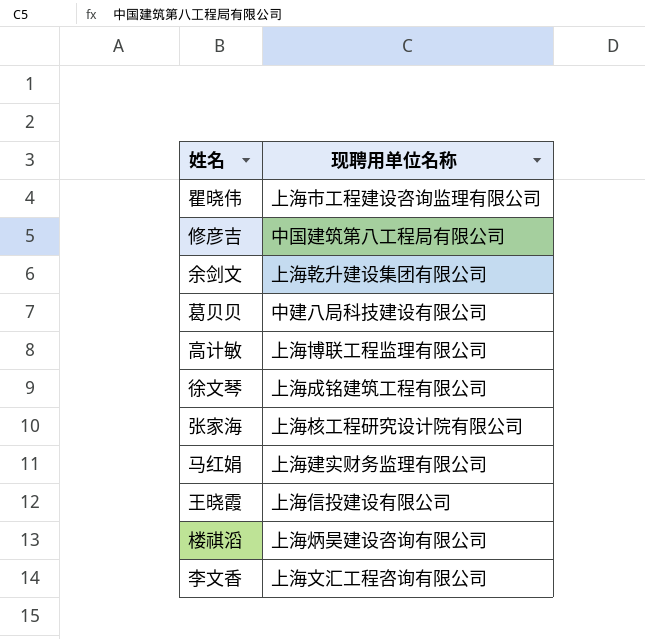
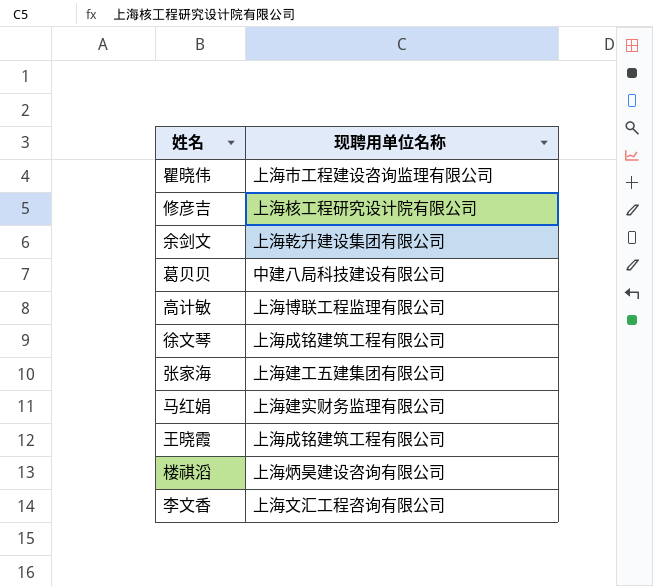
修彦吉 | 现聘用单位名称: 中国建筑第八工程局有限公司 -> 上海核工程研究设计院有限公司
张家海 | 现聘用单位名称: 上海核工程研究设计院有限公司 -> 上海建工五建集团有限公司
王晓霞 | 现聘用单位名称: 上海信投建设有限公司 -> 上海成铭建筑工程有限公司

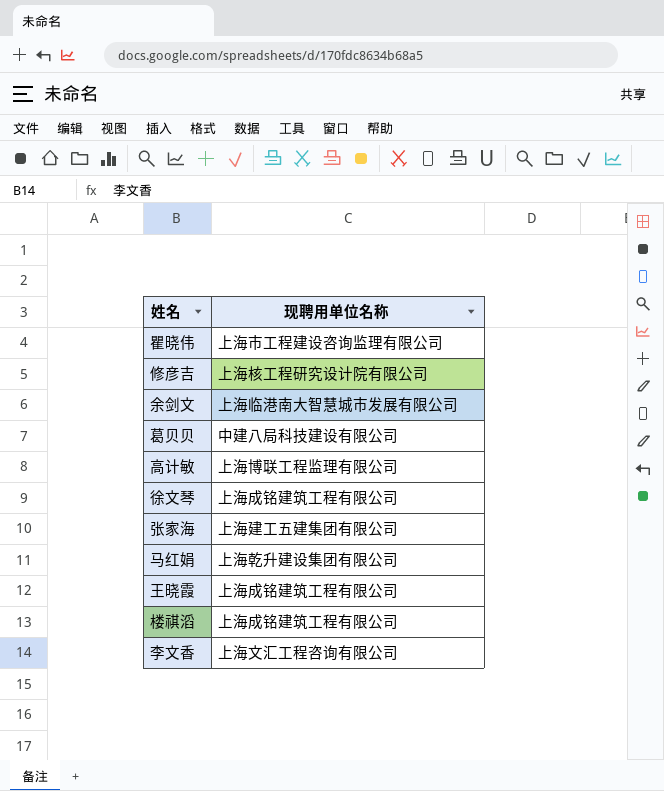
余剑文 | 现聘用单位名称: 上海乾升建设集团有限公司 -> 上海临港南大智慧城市发展有限公司
马红娟 | 现聘用单位名称: 上海建实财务监理有限公司 -> 上海乾升建设集团有限公司
楼祺滔 | 现聘用单位名称: 上海炳昊建设咨询有限公司 -> 上海成铭建筑工程有限公司

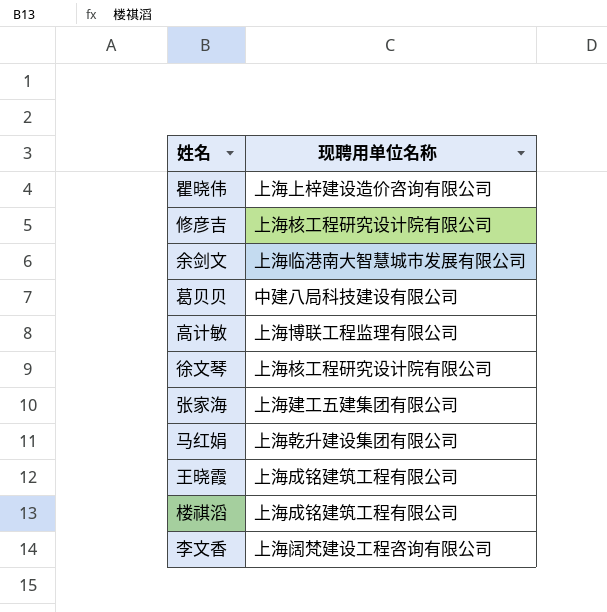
瞿晓伟 | 现聘用单位名称: 上海市工程建设咨询监理有限公司 -> 上海上梓建设造价咨询有限公司
徐文琴 | 现聘用单位名称: 上海成铭建筑工程有限公司 -> 上海核工程研究设计院有限公司
李文香 | 现聘用单位名称: 上海文汇工程咨询有限公司 -> 上海阔梵建设工程咨询有限公司

